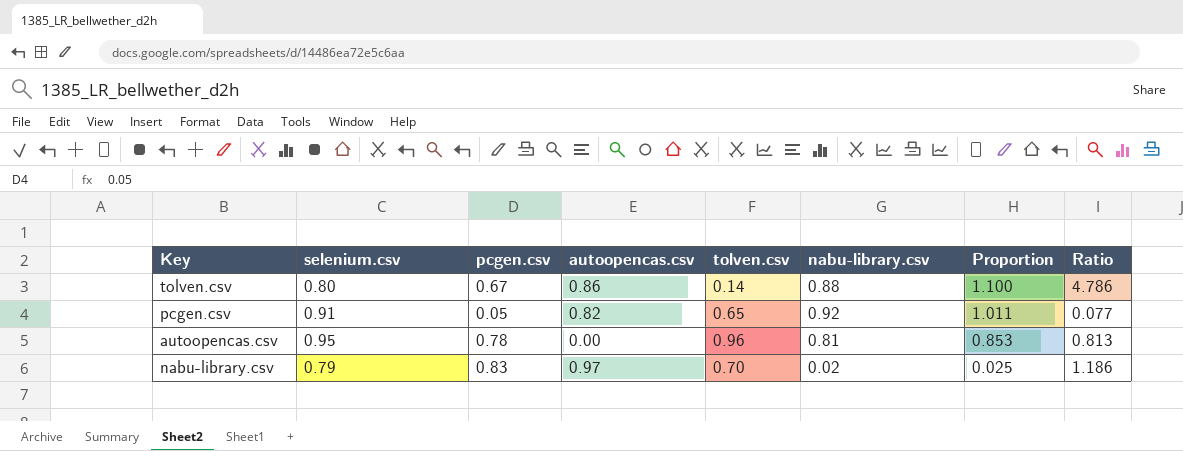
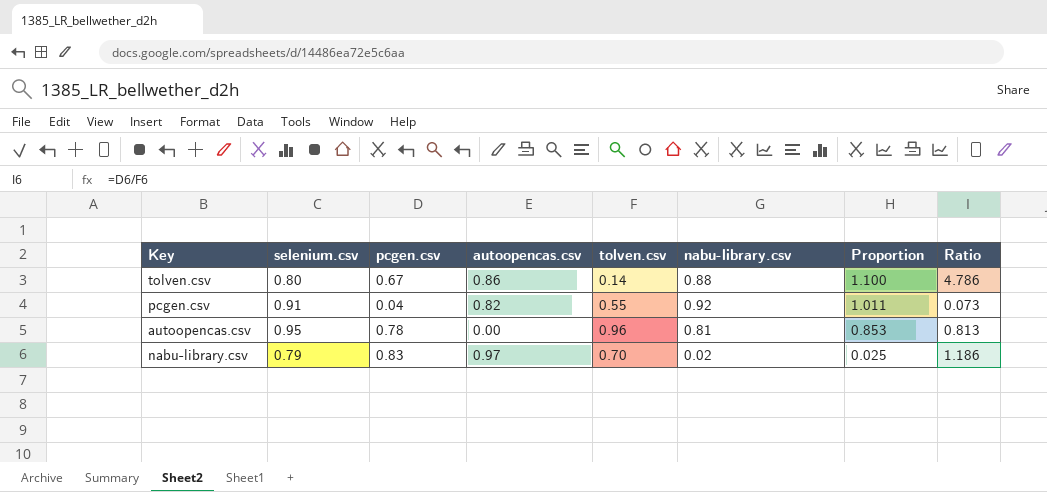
pcgen.csv | pcgen.csv: 0.05 -> 0.04
pcgen.csv | tolven.csv: 0.65 -> 0.55
pcgen.csv | Ratio: 0.077 -> 0.073

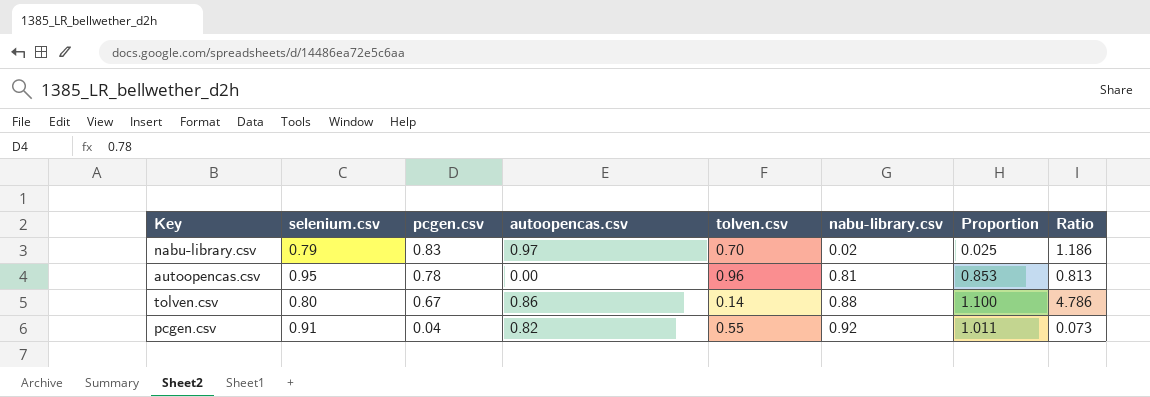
row order: Proportion descending -> pcgen.csv descending

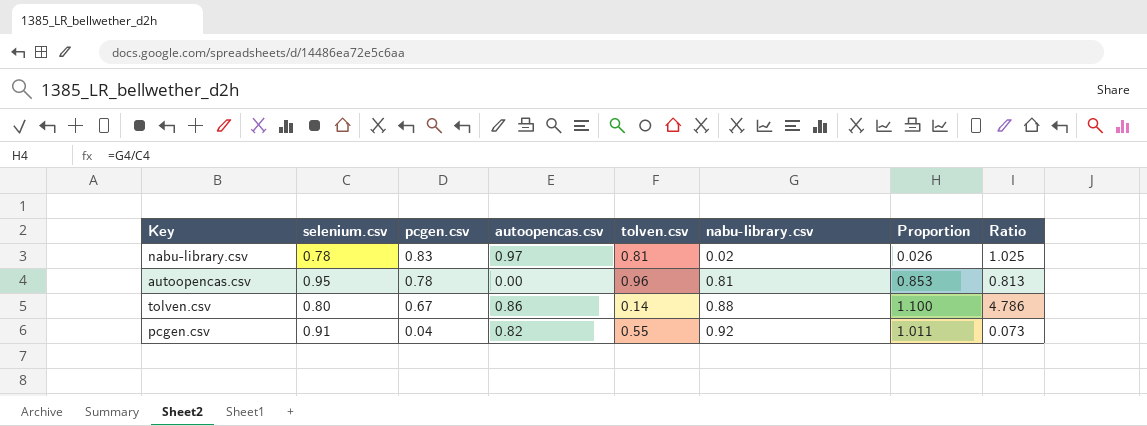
nabu-library.csv | selenium.csv: 0.79 -> 0.78
nabu-library.csv | tolven.csv: 0.70 -> 0.81
nabu-library.csv | Proportion: 0.025 -> 0.026
nabu-library.csv | Ratio: 1.186 -> 1.025

